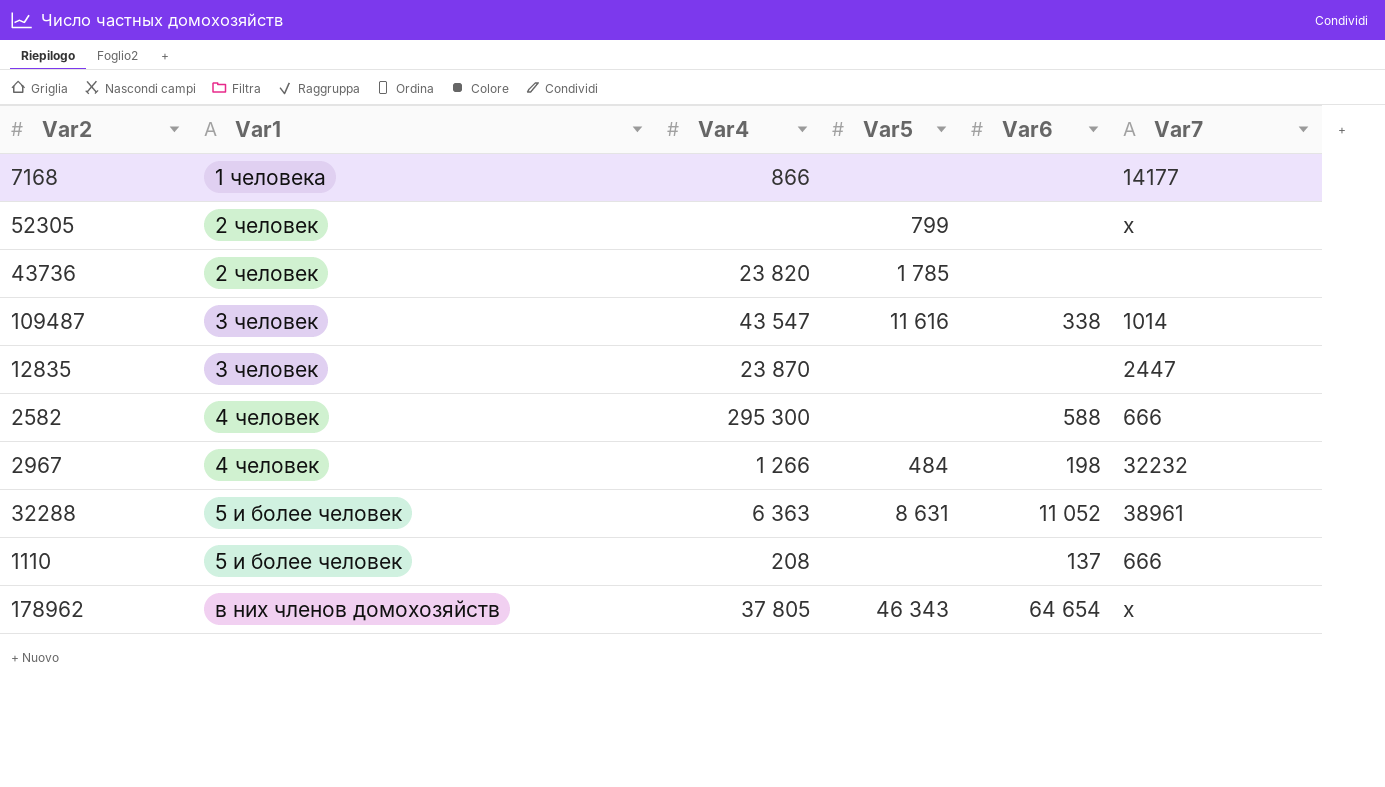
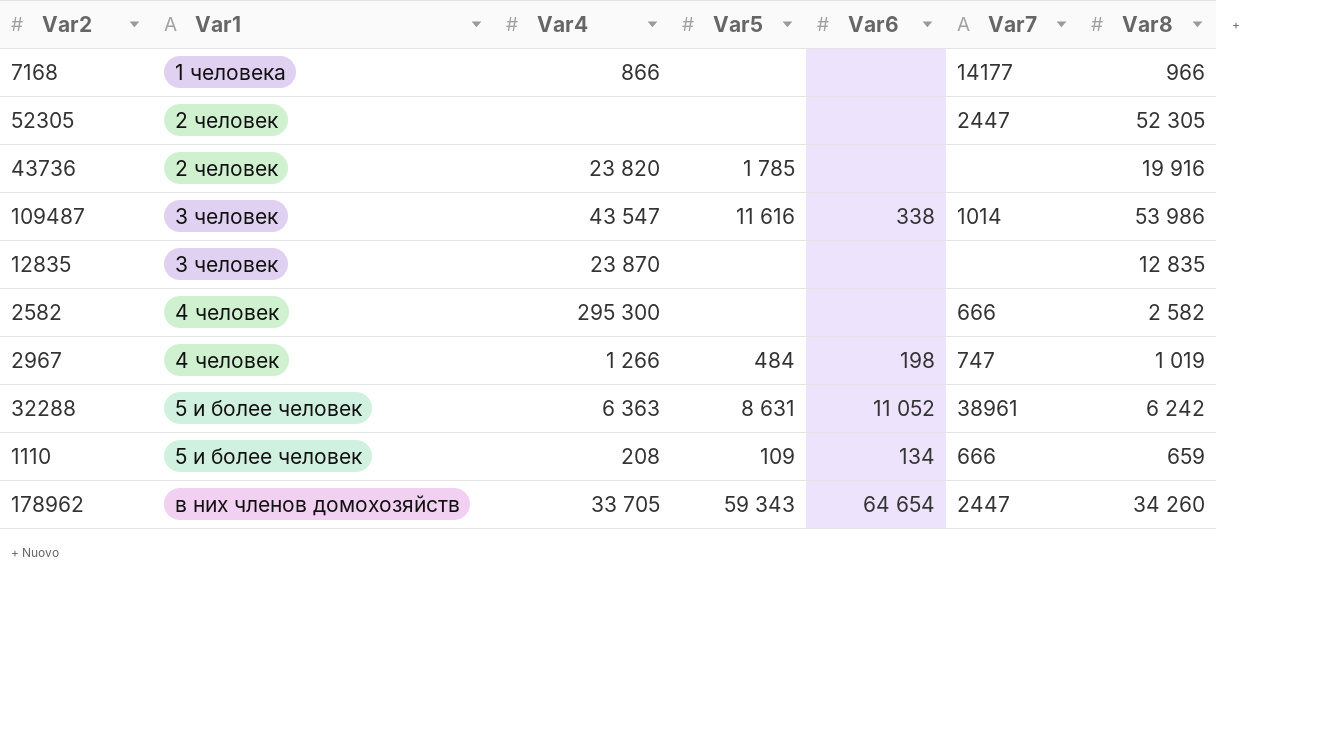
column Var8 | position: none -> 7
52305 | Var5: 799 -> none
52305 | Var7: х -> 2447
12835 | Var7: 2447 -> none
2582 | Var6: 588 -> none
2967 | Var7: 32232 -> 747
1110 | Var5: none -> 109
1110 | Var6: 137 -> 134
178962 | Var4: 37 805 -> 33 705
178962 | Var5: 46 343 -> 59 343
178962 | Var7: х -> 2447

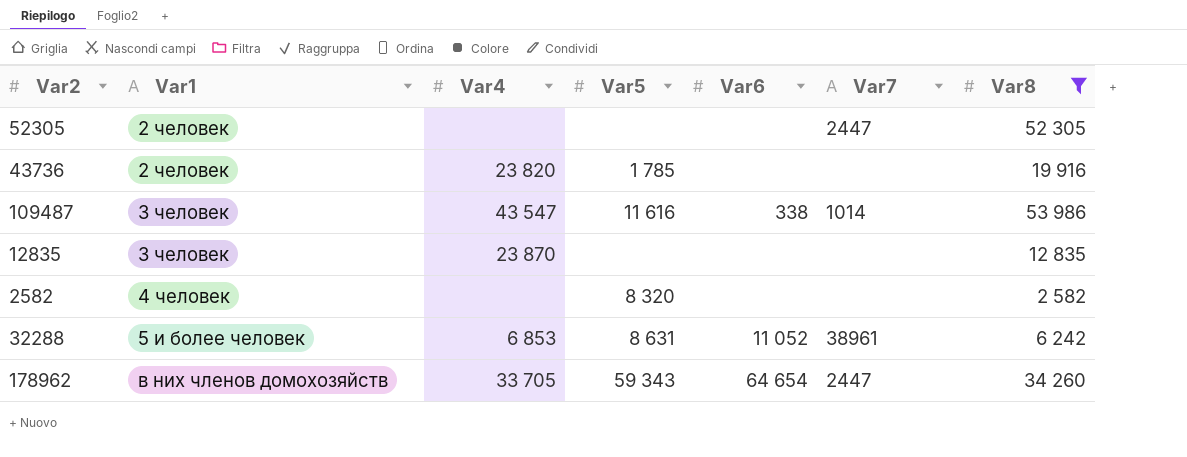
filter: none -> Var8 >= 2 582
2582 | Var4: 295 300 -> none
2582 | Var5: none -> 8 320
2582 | Var7: 666 -> none
32288 | Var4: 6 363 -> 6 853

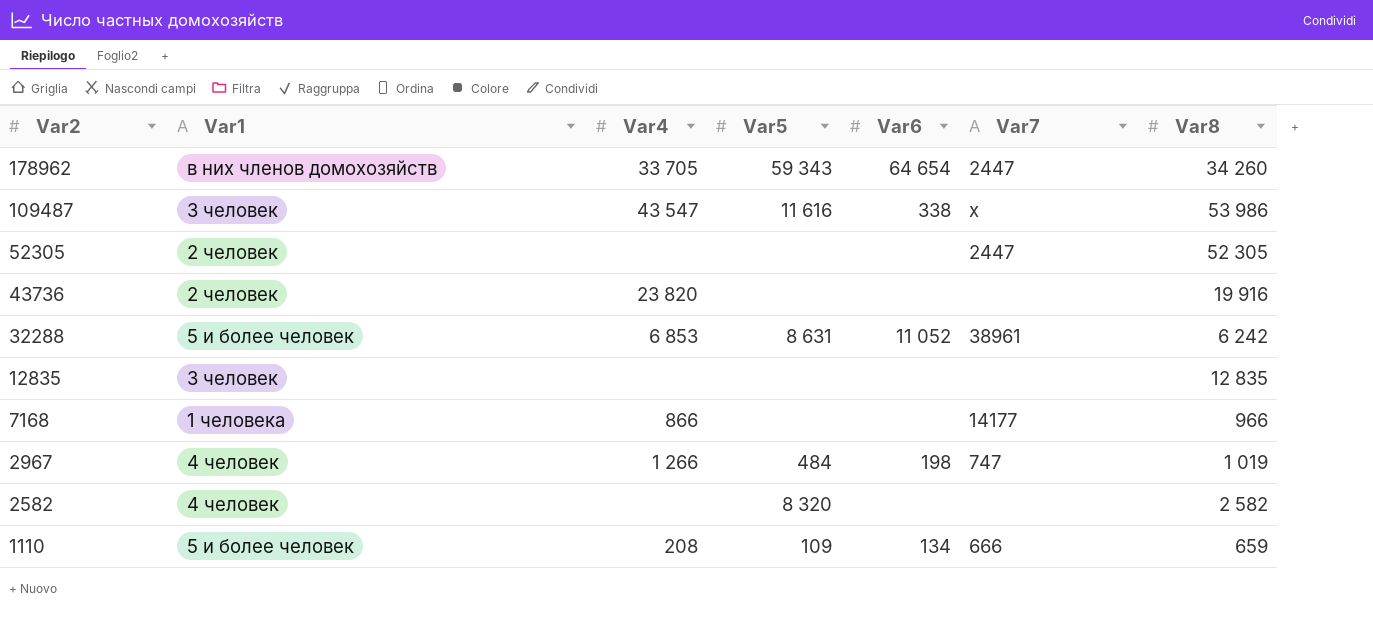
filter: Var8 >= 2 582 -> none
row order: Var1 ascending -> Var2 descending
109487 | Var7: 1014 -> х
43736 | Var5: 1 785 -> none
12835 | Var4: 23 870 -> none

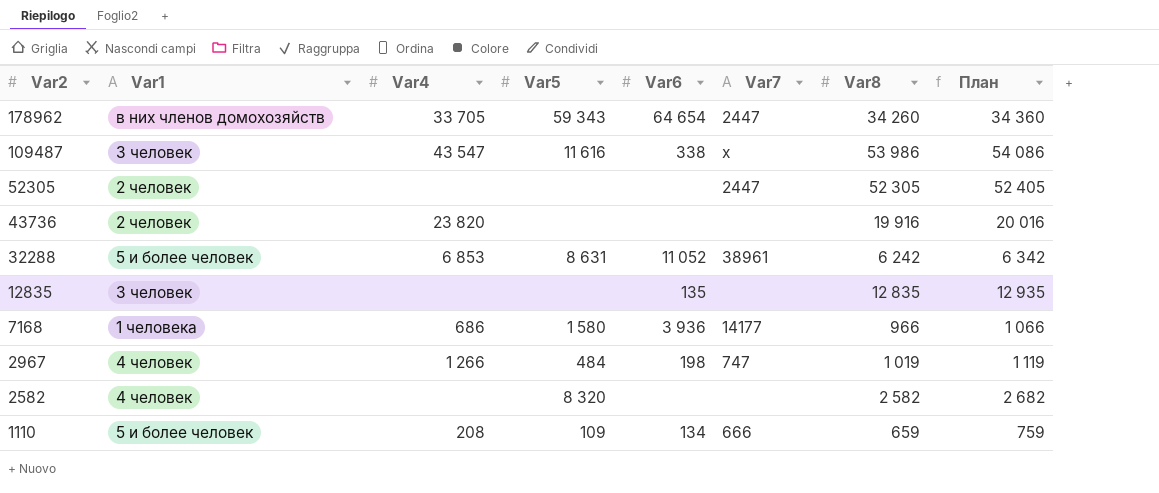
column План | formula: none -> [Var8] + 100
12835 | Var6: none -> 135
7168 | Var4: 866 -> 686
7168 | Var5: none -> 1 580
7168 | Var6: none -> 3 936

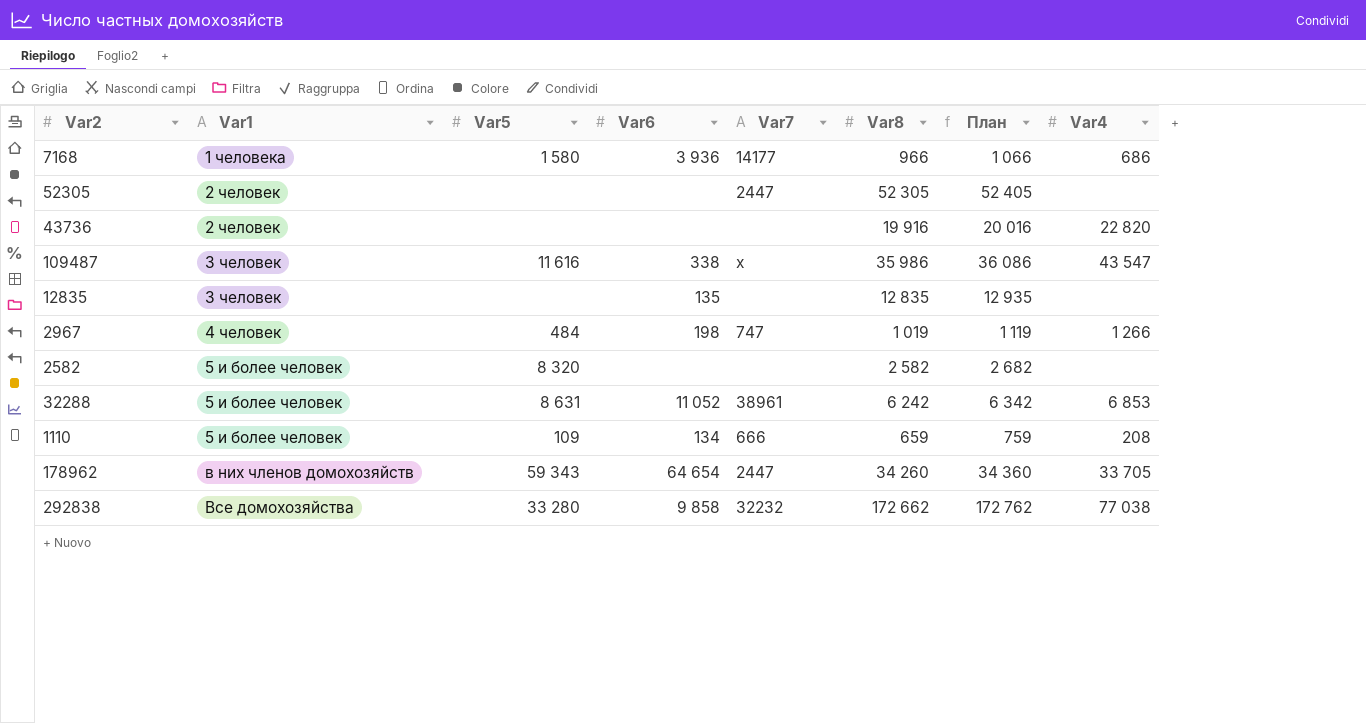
row order: Var2 descending -> Var1 ascending
column Var4 | position: 3 -> 8
43736 | Var4: 23 820 -> 22 820
109487 | Var8: 53 986 -> 35 986
109487 | План: 54 086 -> 36 086
2582 | Var1: 4 человек -> 5 и более человек
row 292838: none -> Все домохозяйства | 33 280 | 9 858 | 32232 | 172 662 | 172 762 | 77 038

